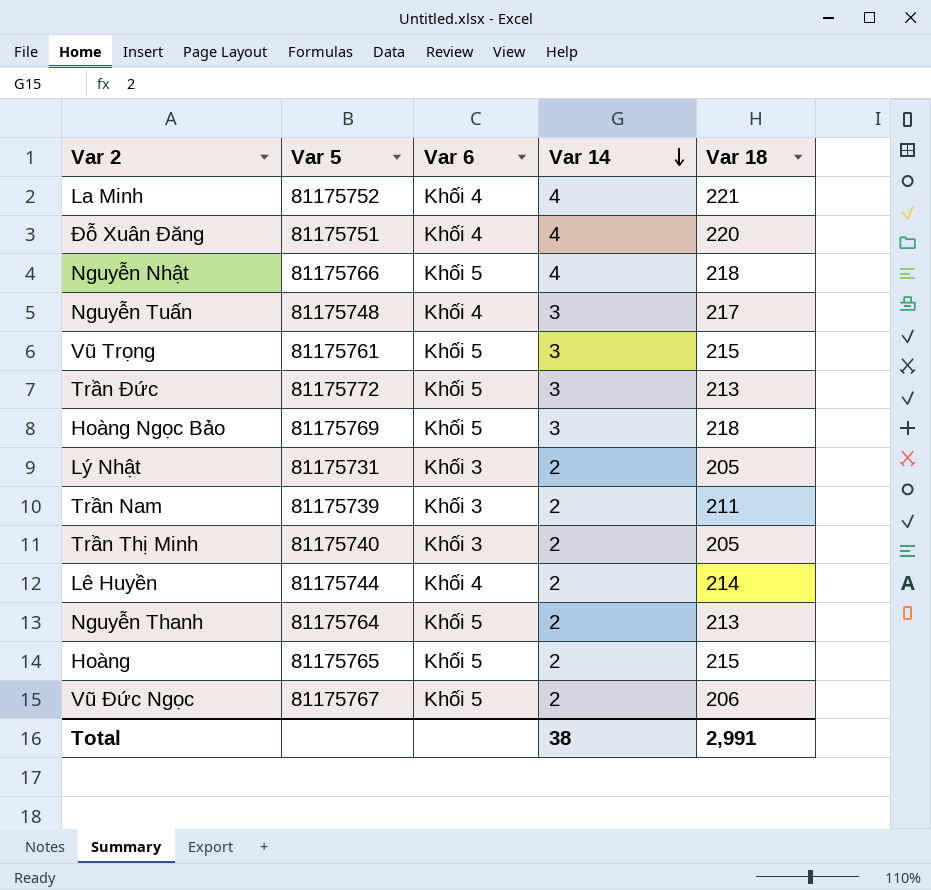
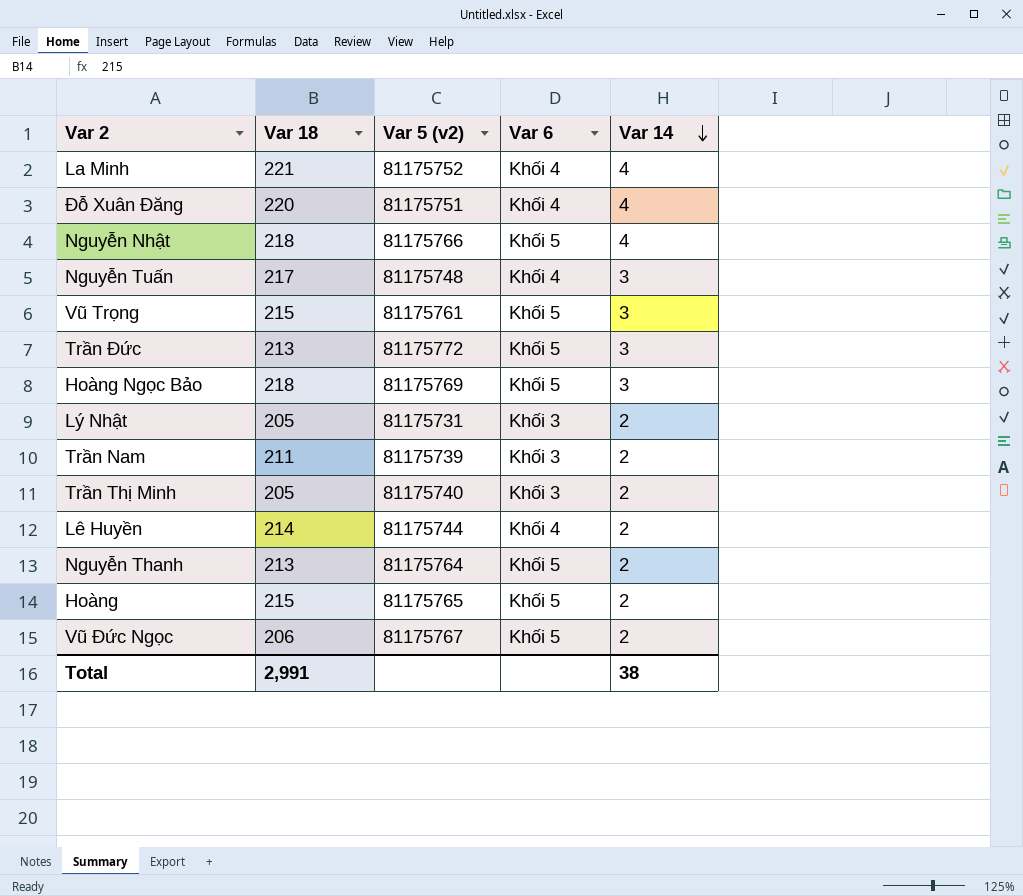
column Var 18 | position: 5 -> 2
column name: Var 5 -> Var 5 (v2)

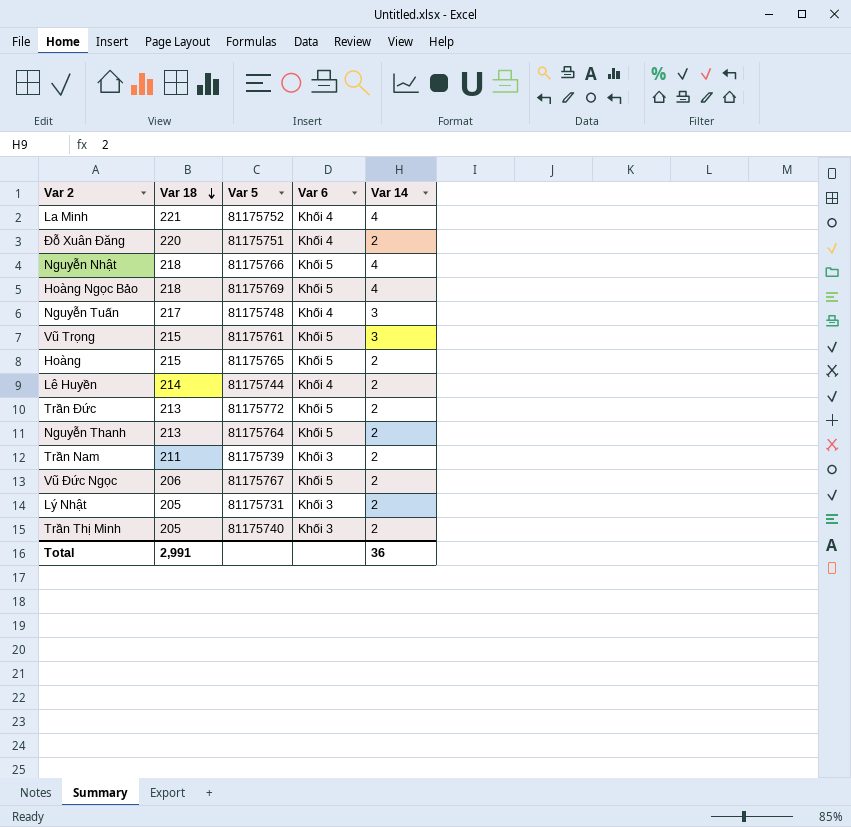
row order: Var 14 descending -> Var 18 descending
column name: Var 5 (v2) -> Var 5
Đỗ Xuân Đăng | Var 14: 4 -> 2
Hoàng Ngọc Bảo | Var 14: 3 -> 4
Trần Đức | Var 14: 3 -> 2
Total | Var 14: 38 -> 36

